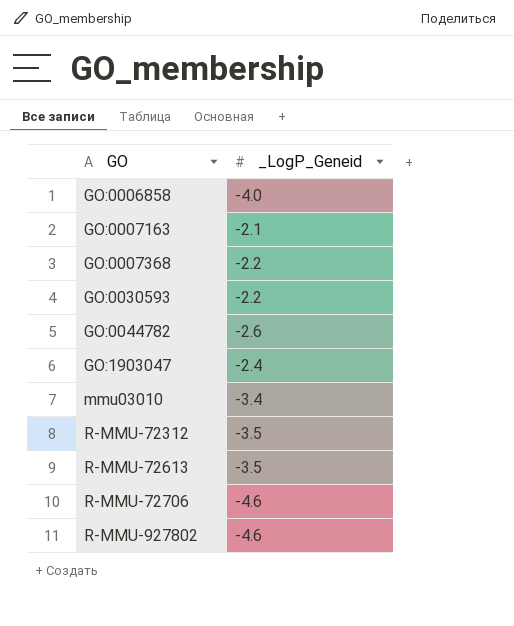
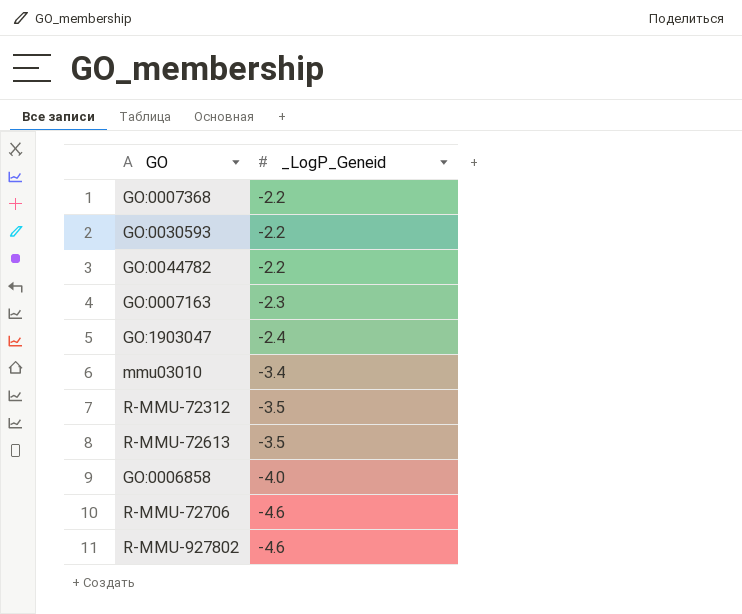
row order: GO ascending -> _LogP_Geneid descending
GO:0044782 | _LogP_Geneid: -2.6 -> -2.2
GO:0007163 | _LogP_Geneid: -2.1 -> -2.3

